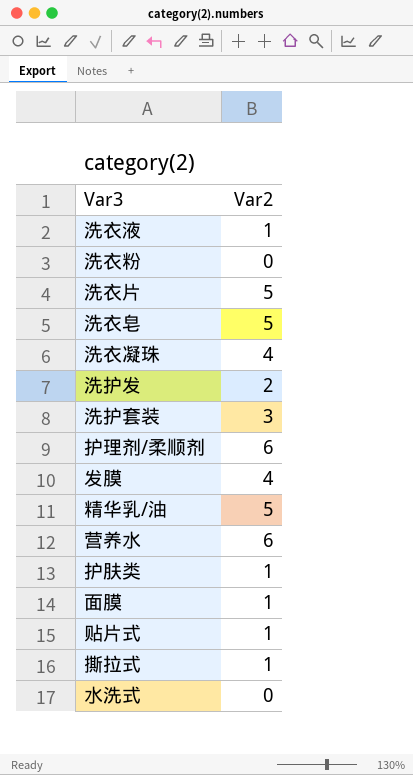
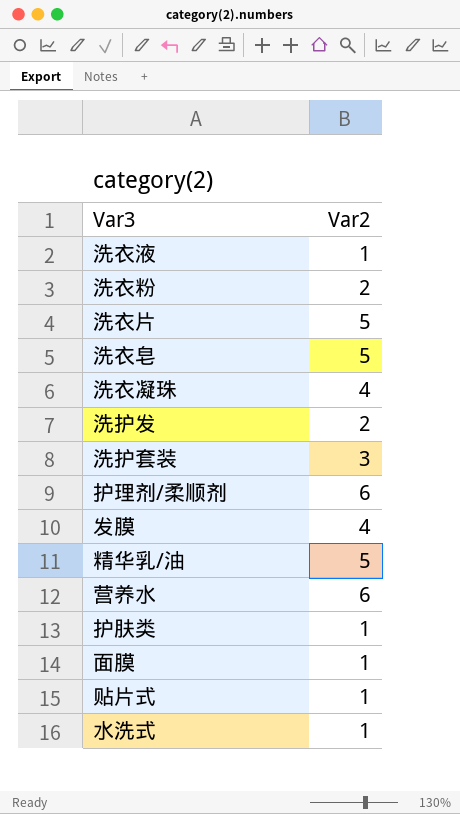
row 撕拉式: 1 -> none
洗衣粉 | Var2: 0 -> 2
水洗式 | Var2: 0 -> 1

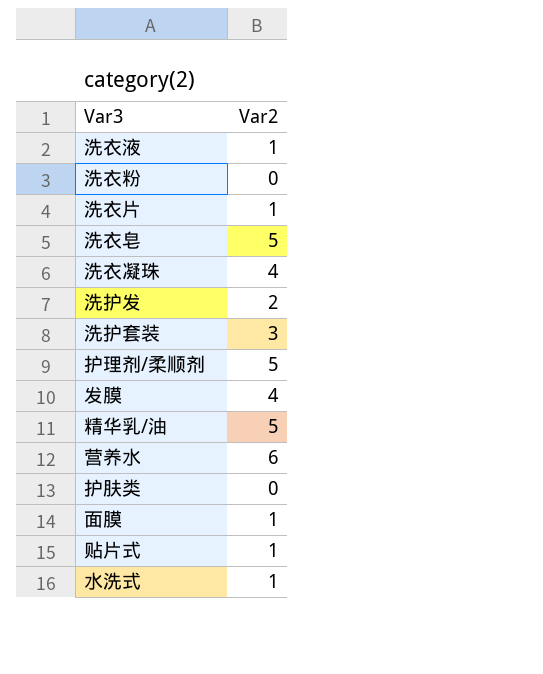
洗衣粉 | Var2: 2 -> 0
洗衣片 | Var2: 5 -> 1
护理剂/柔顺剂 | Var2: 6 -> 5
护肤类 | Var2: 1 -> 0

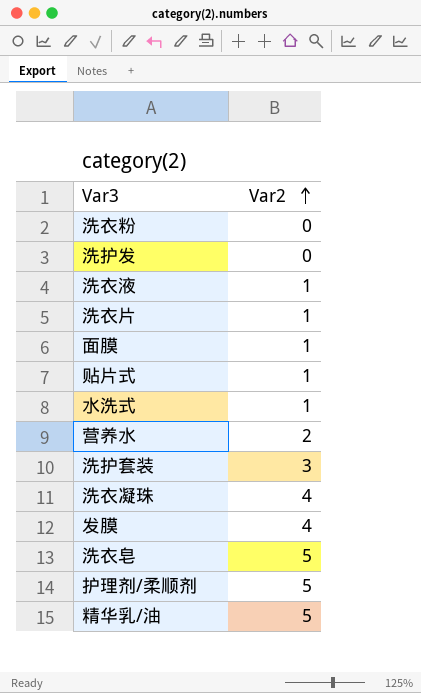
row order: none -> Var2 ascending
row 护肤类: 0 -> none
洗护发 | Var2: 2 -> 0
营养水 | Var2: 6 -> 2

